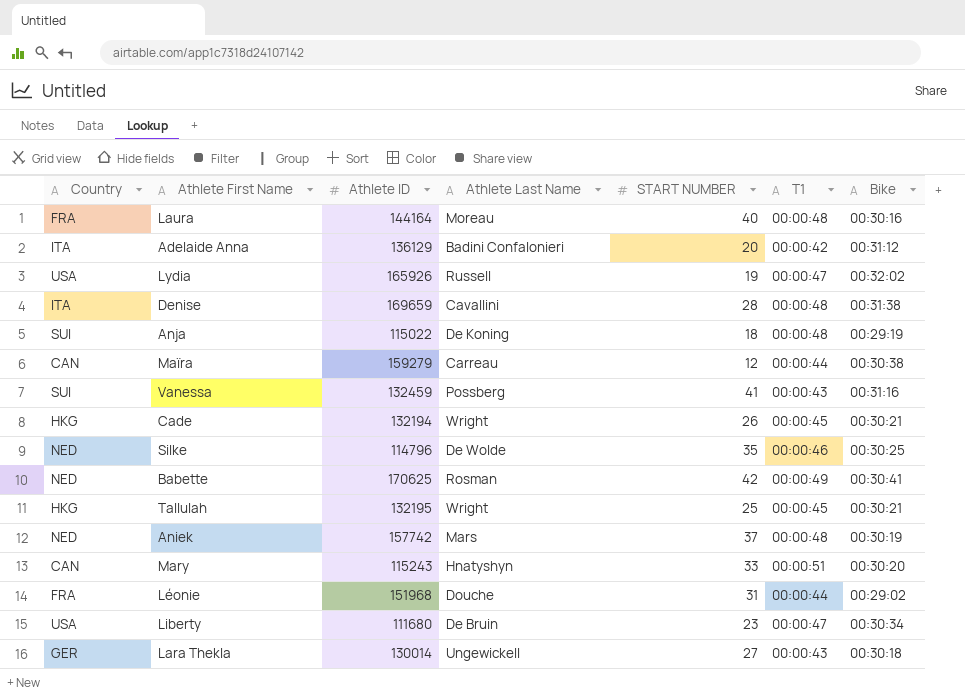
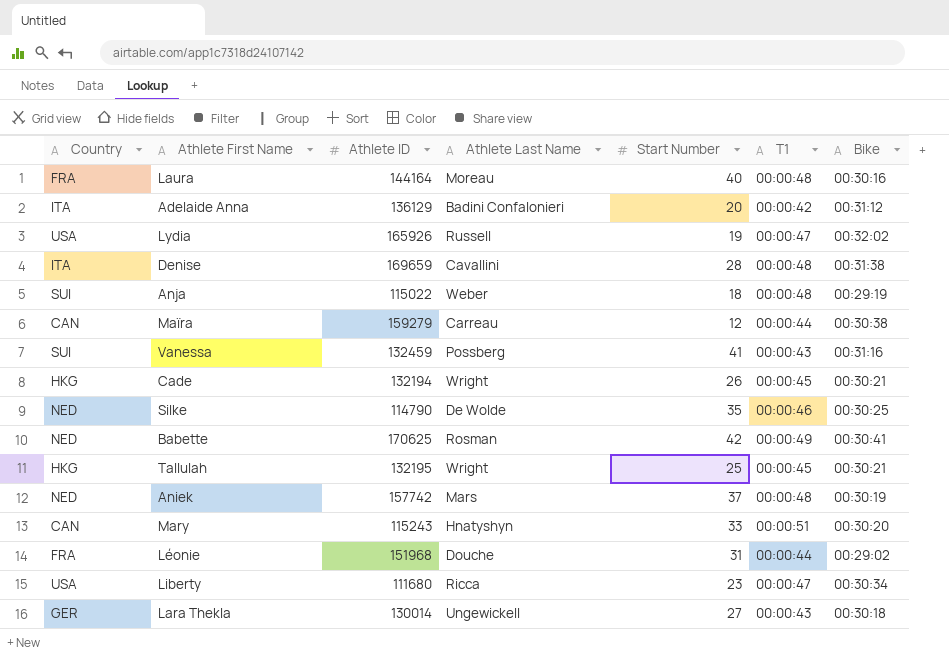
column name: START NUMBER -> Start Number
Anja | Athlete Last Name: De Koning -> Weber
Silke | Athlete ID: 114796 -> 114790
Liberty | Athlete Last Name: De Bruin -> Ricca

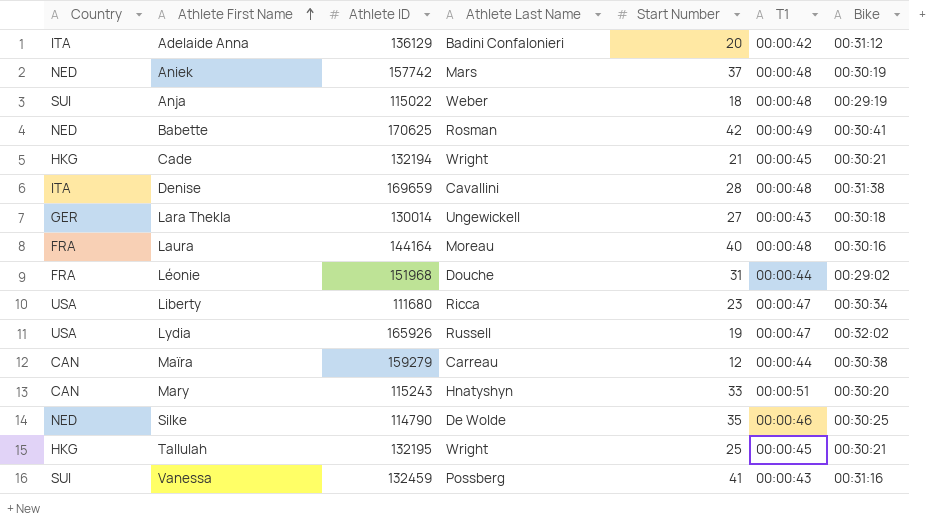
row order: none -> Athlete First Name ascending
Cade | Start Number: 26 -> 21

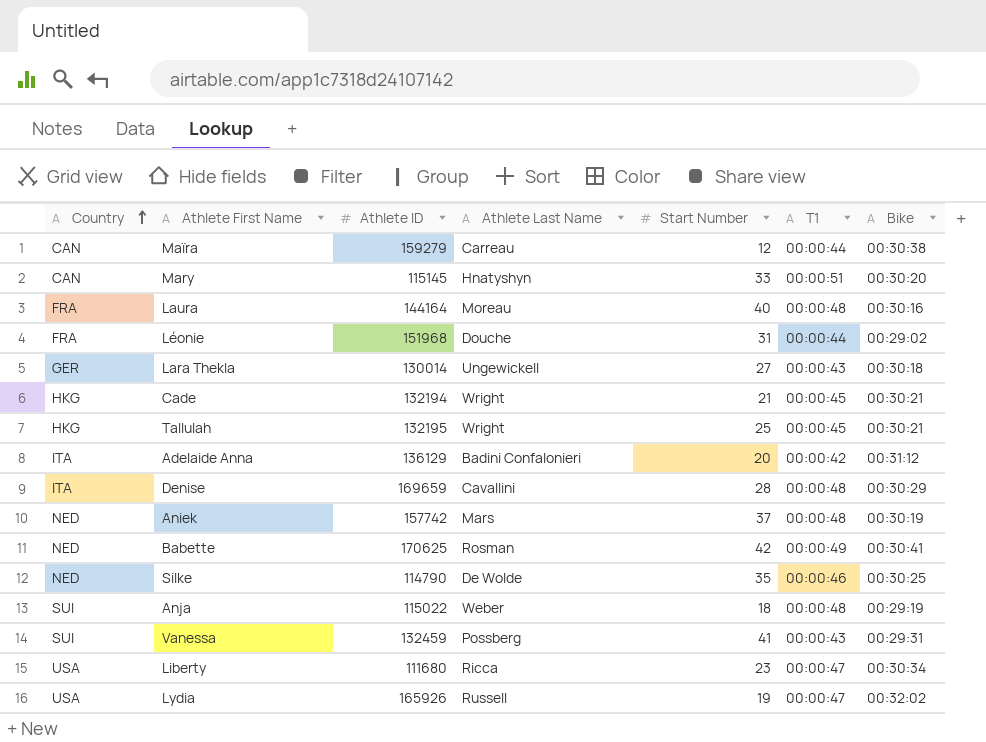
row order: Athlete First Name ascending -> Country ascending
Mary | Athlete ID: 115243 -> 115145
Denise | Bike: 00:31:38 -> 00:30:29
Vanessa | Bike: 00:31:16 -> 00:29:31

